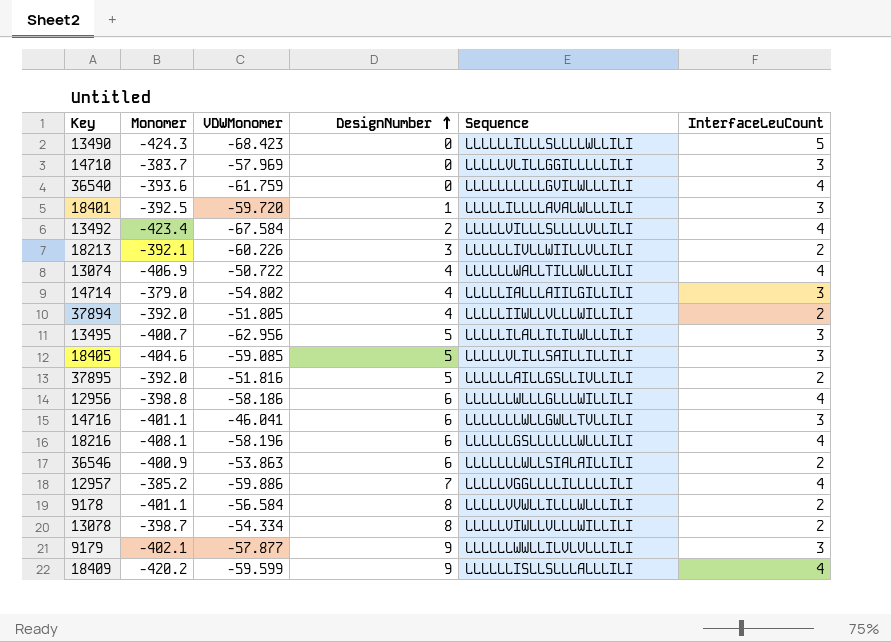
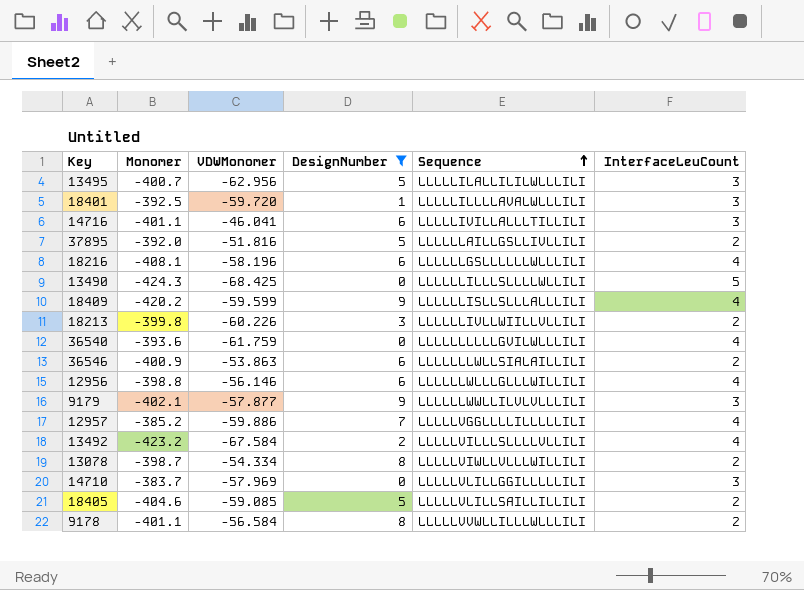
filter: none -> DesignNumber != 4
row order: DesignNumber ascending -> Sequence ascending
14716 | Sequence: LLLLLLLWLLGWLLTVLLILI -> LLLLLIVILLALLLTILLILI
13490 | VDWMonomer: -68.423 -> -68.425
18213 | Monomer: -392.1 -> -399.8
12956 | VDWMonomer: -58.186 -> -56.146
13492 | Monomer: -423.4 -> -423.2
18405 | InterfaceLeuCount: 3 -> 2

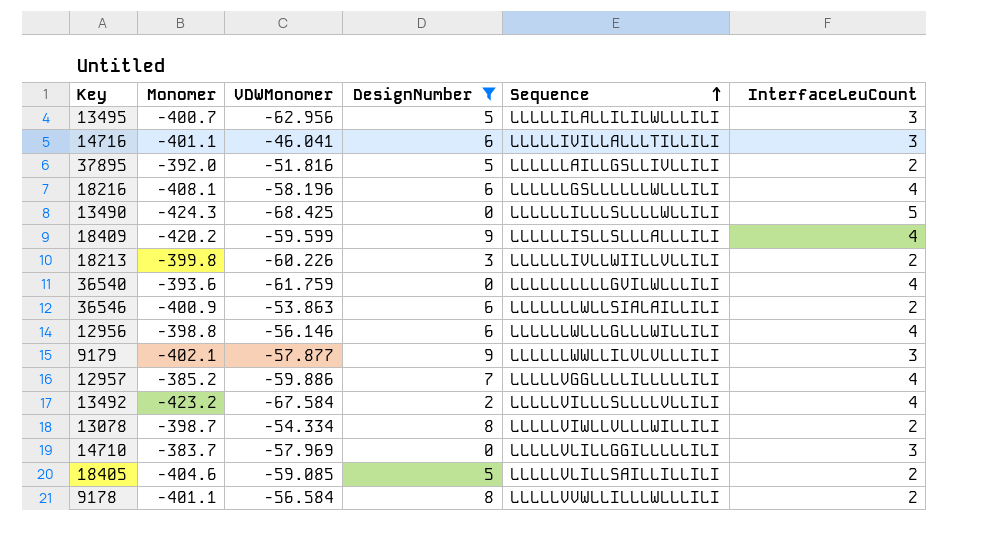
row 18401: -392.5 | -59.720 | 1 | LLLLLILLLLAVALWLLLILI | 3 -> none

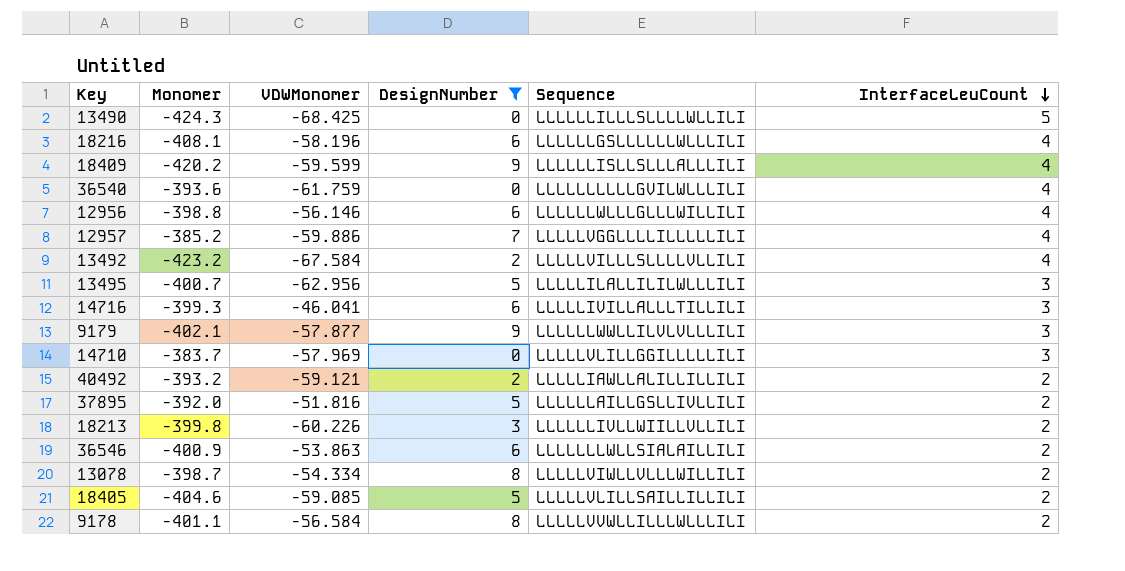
row order: Sequence ascending -> InterfaceLeuCount descending
14716 | Monomer: -401.1 -> -399.3
row 40492: none -> -393.2 | -59.121 | 2 | LLLLLIAWLLALILLILLILI | 2

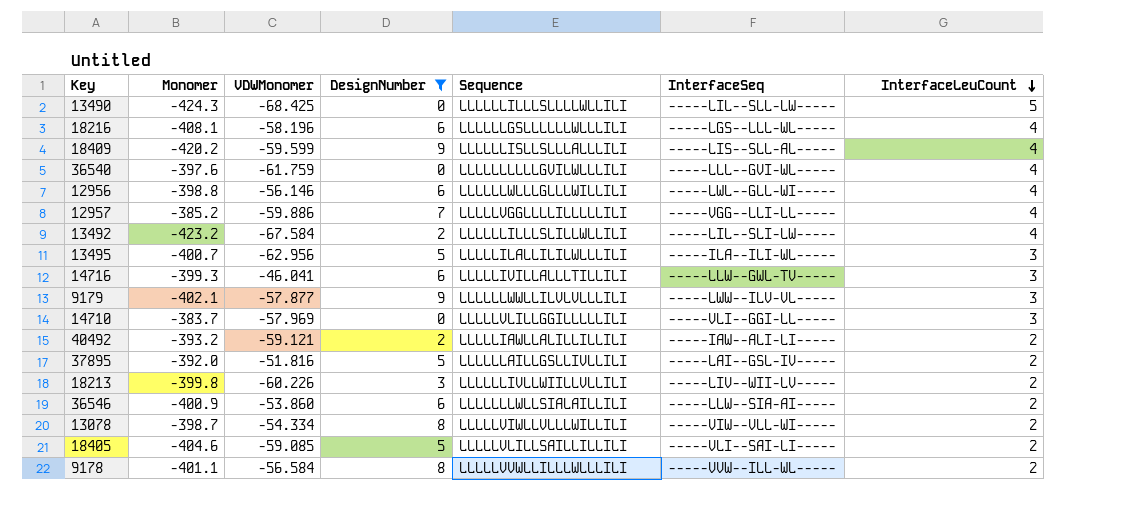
column InterfaceSeq | position: none -> 6
36540 | Monomer: -393.6 -> -397.6
13492 | Sequence: LLLLLVILLLSLLLLVLLILI -> LLLLLLILLLSLILLWLLILI
36546 | VDWMonomer: -53.863 -> -53.860

